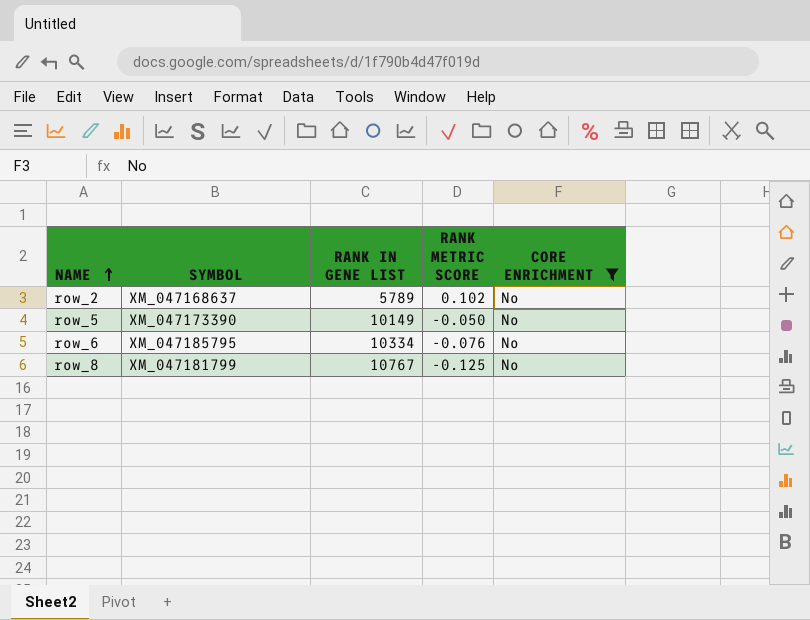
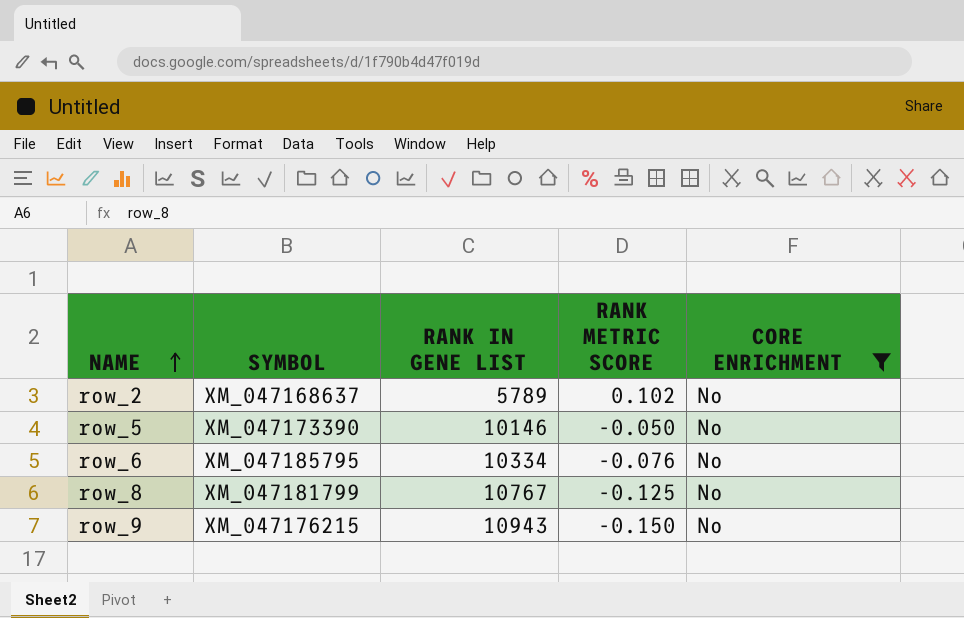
row_5 | RANK IN GENE LIST: 10149 -> 10146
row row_9: none -> XM_047176215 | 10943 | -0.150 | No

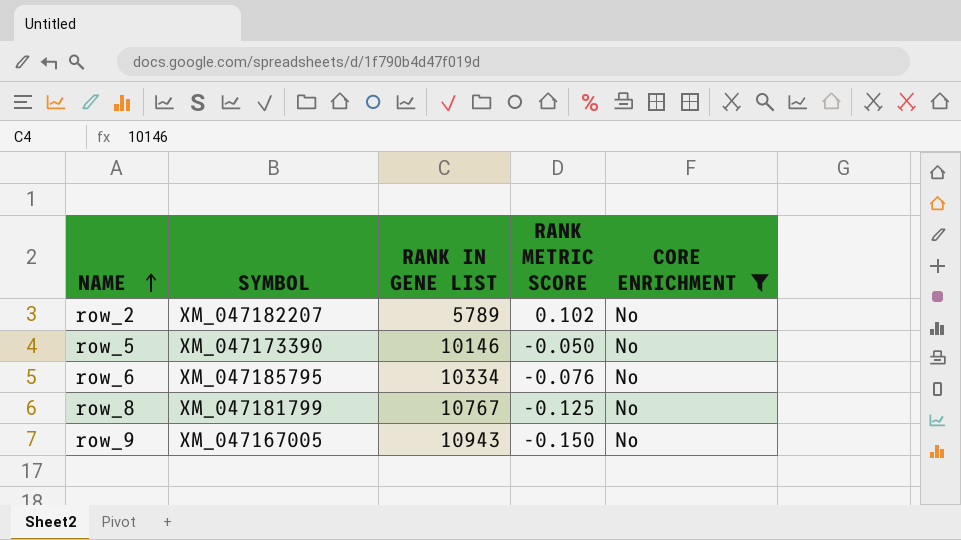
row_2 | SYMBOL: XM_047168637 -> XM_047182207
row_9 | SYMBOL: XM_047176215 -> XM_047167005

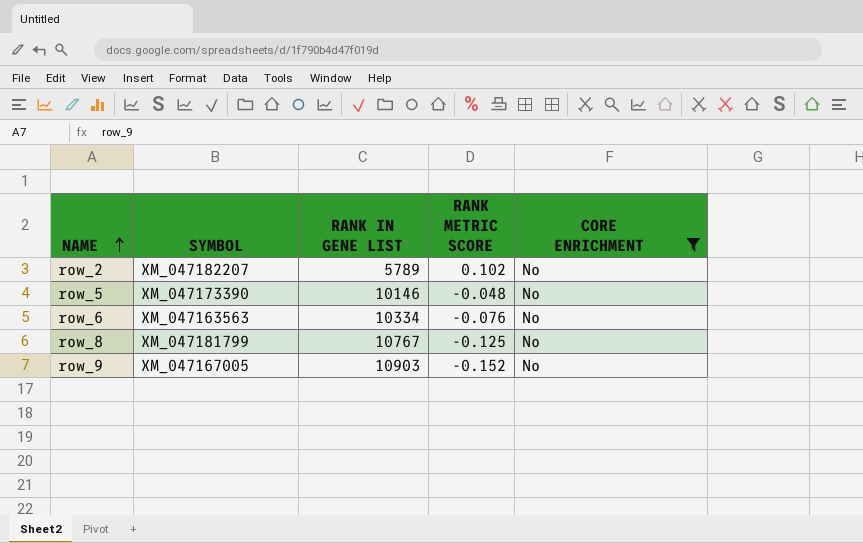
row_5 | RANK METRIC SCORE: -0.050 -> -0.048
row_6 | SYMBOL: XM_047185795 -> XM_047163563
row_9 | RANK IN GENE LIST: 10943 -> 10903
row_9 | RANK METRIC SCORE: -0.150 -> -0.152

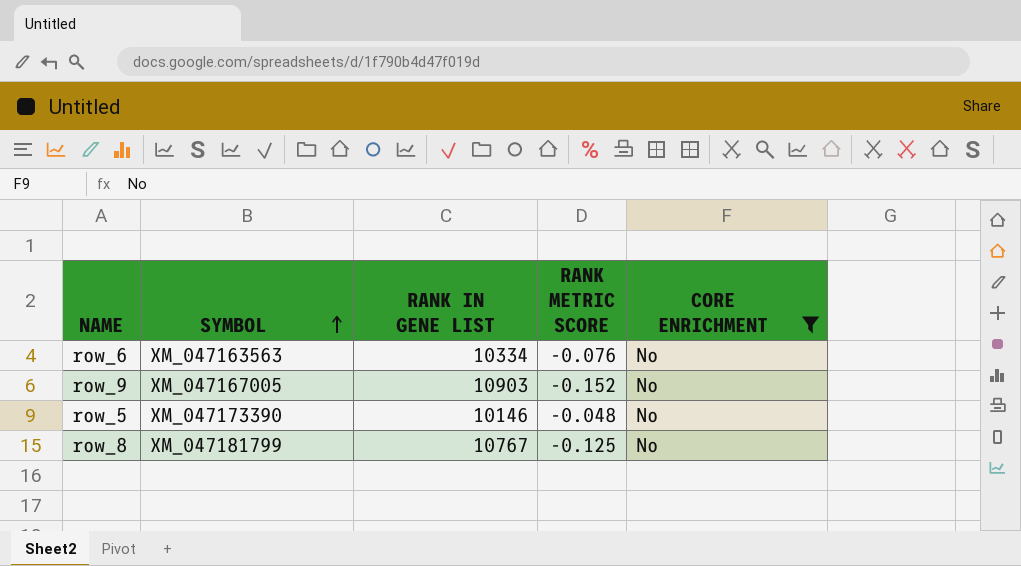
row order: NAME ascending -> SYMBOL ascending
row row_2: XM_047182207 | 5789 | 0.102 | No -> none

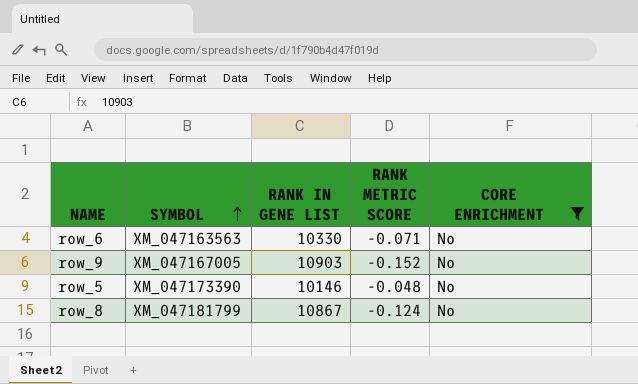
row_6 | RANK IN GENE LIST: 10334 -> 10330
row_6 | RANK METRIC SCORE: -0.076 -> -0.071
row_8 | RANK IN GENE LIST: 10767 -> 10867
row_8 | RANK METRIC SCORE: -0.125 -> -0.124

